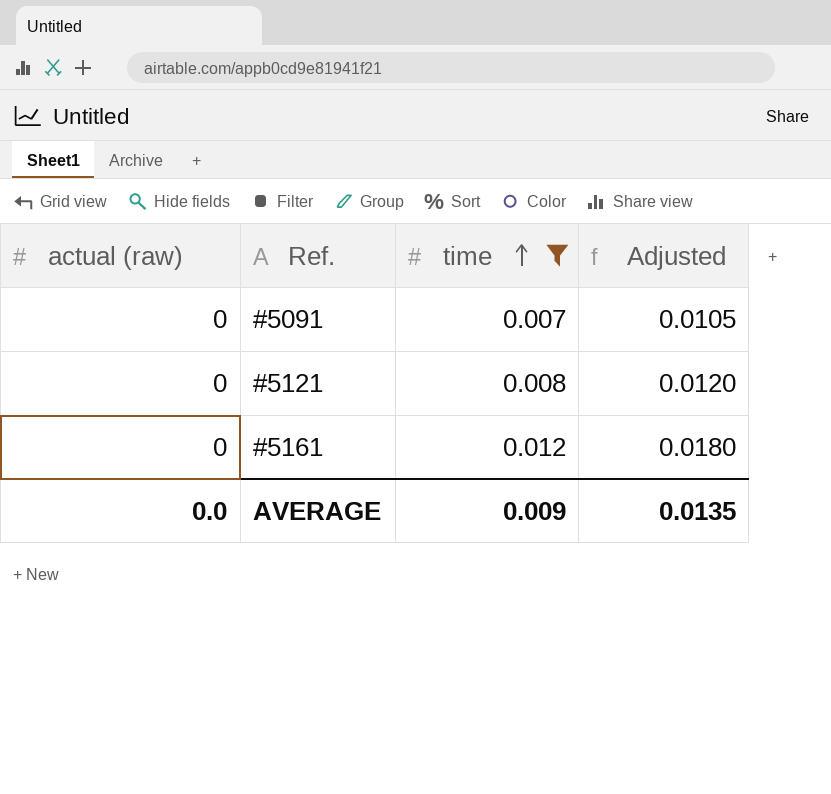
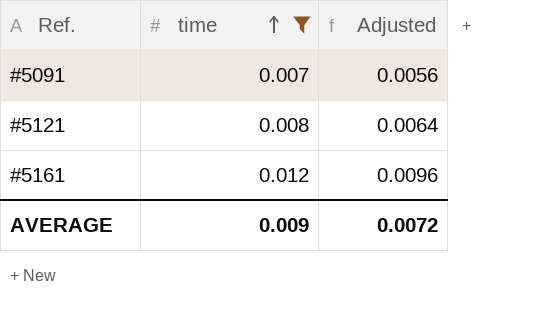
column actual (raw) | position: 1 -> none
column Adjusted | formula: [time] * 1.5 -> [time] * 0.8
AVERAGE | Adjusted: 0.0135 -> 0.0072

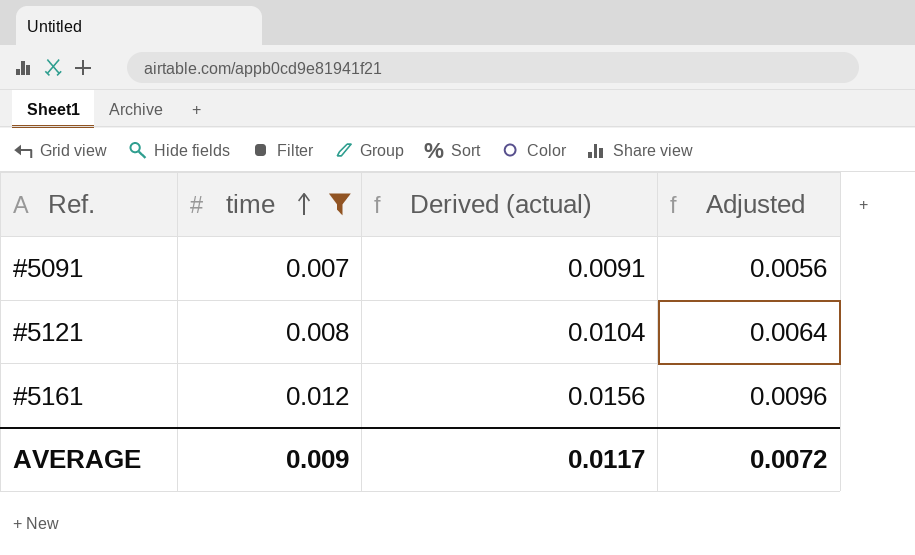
column Derived (actual) | formula: none -> [time] * 1.3

